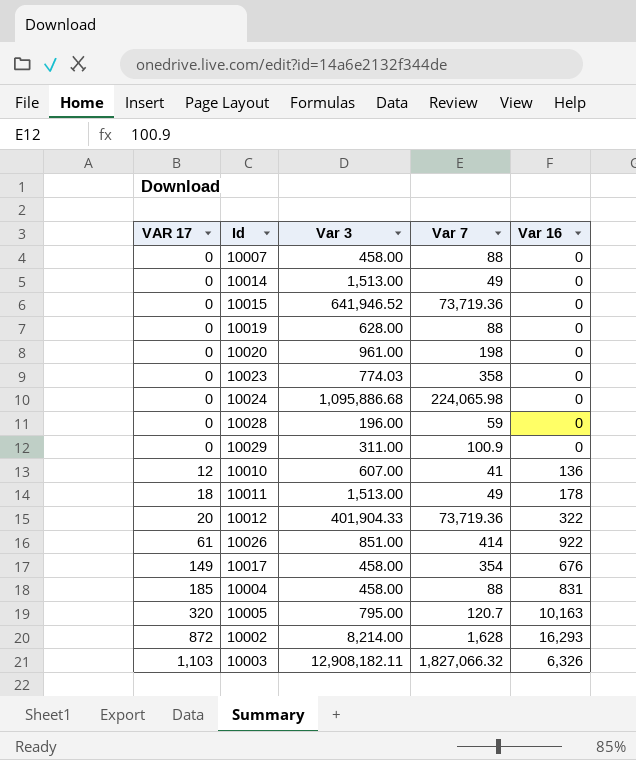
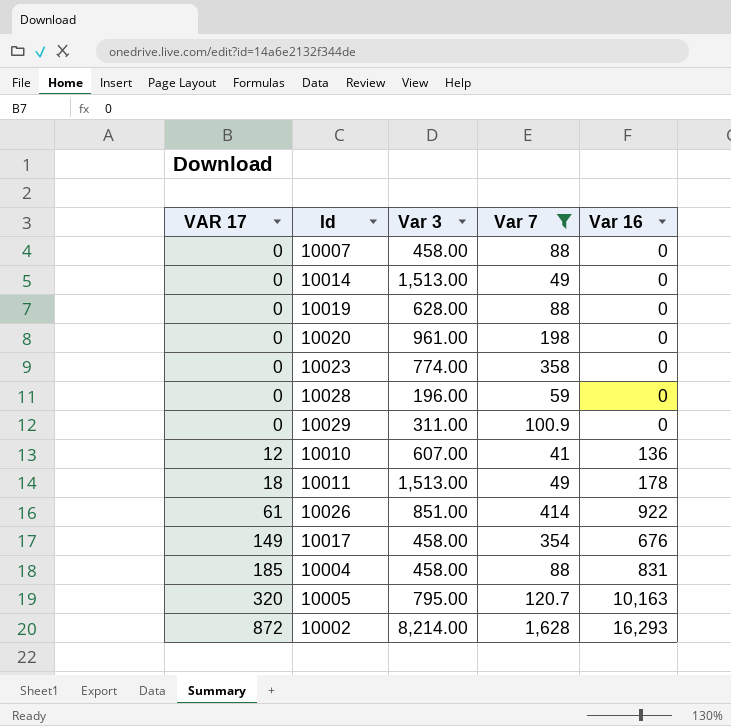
filter: none -> Var 7 <= 1,628
10023 | Var 3: 774.03 -> 774.00

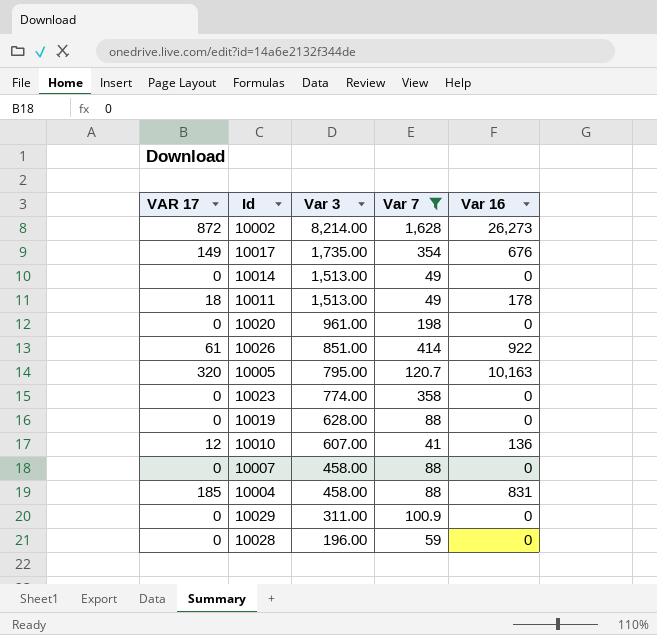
row order: VAR 17 ascending -> Var 3 descending
10002 | Var 16: 16,293 -> 26,273
10017 | Var 3: 458.00 -> 1,735.00

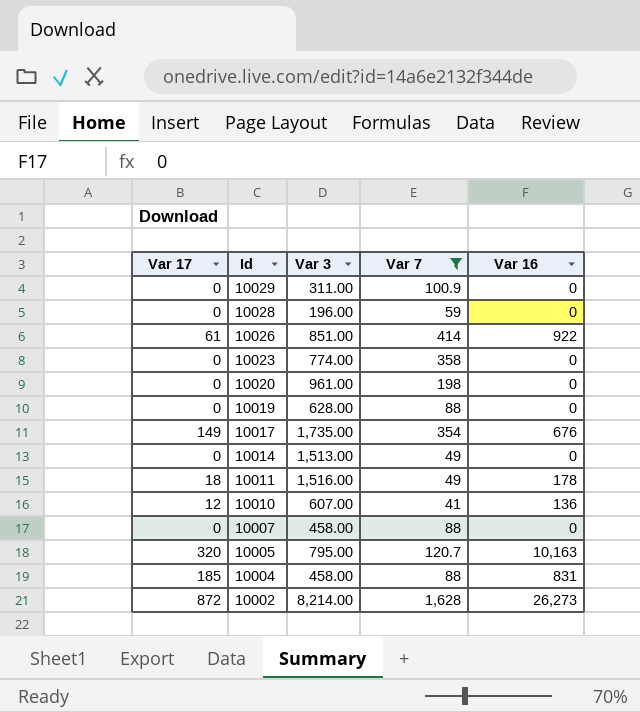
row order: Var 3 descending -> Id descending
column name: VAR 17 -> Var 17
10011 | Var 3: 1,513.00 -> 1,516.00

